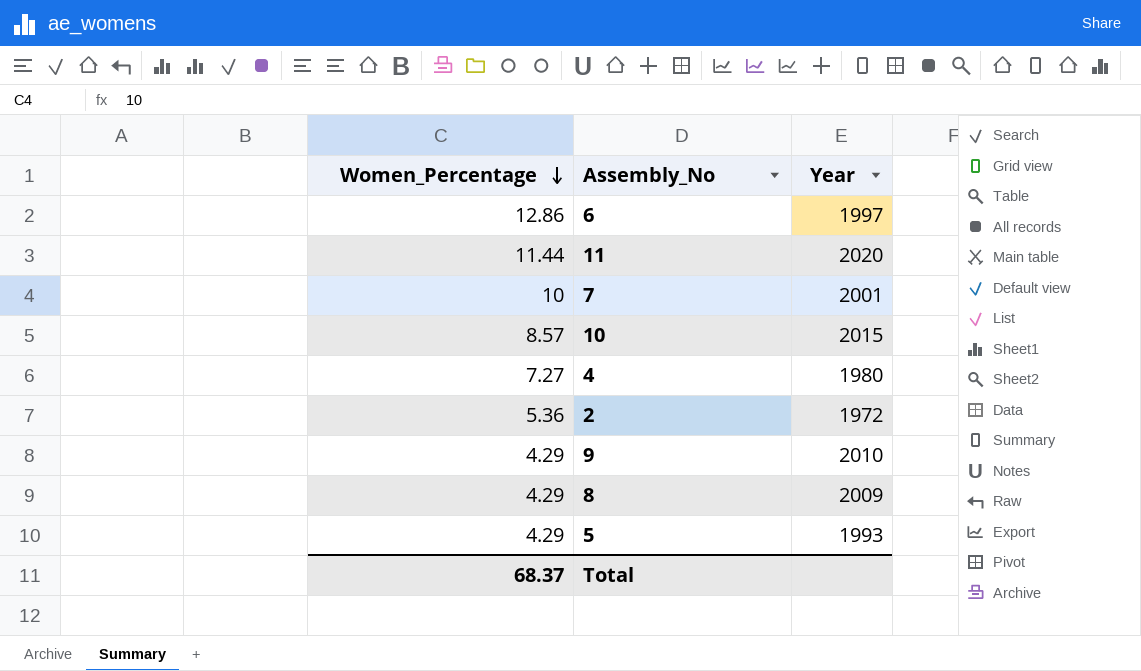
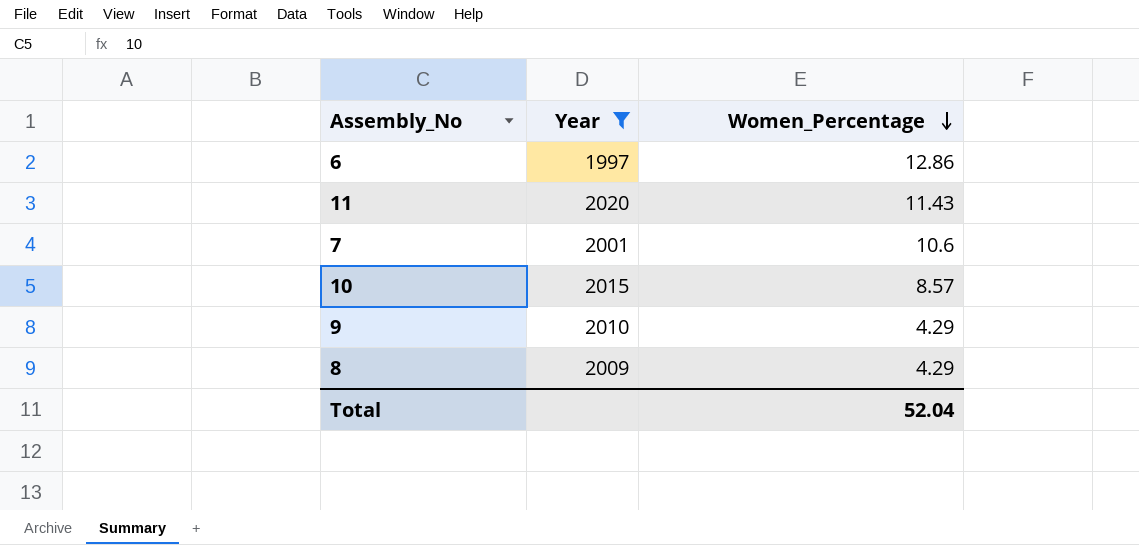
filter: none -> Year >= 1997
column Women_Percentage | position: 1 -> 3
11 | Women_Percentage: 11.44 -> 11.43
7 | Women_Percentage: 10 -> 10.6
Total | Women_Percentage: 68.37 -> 52.04

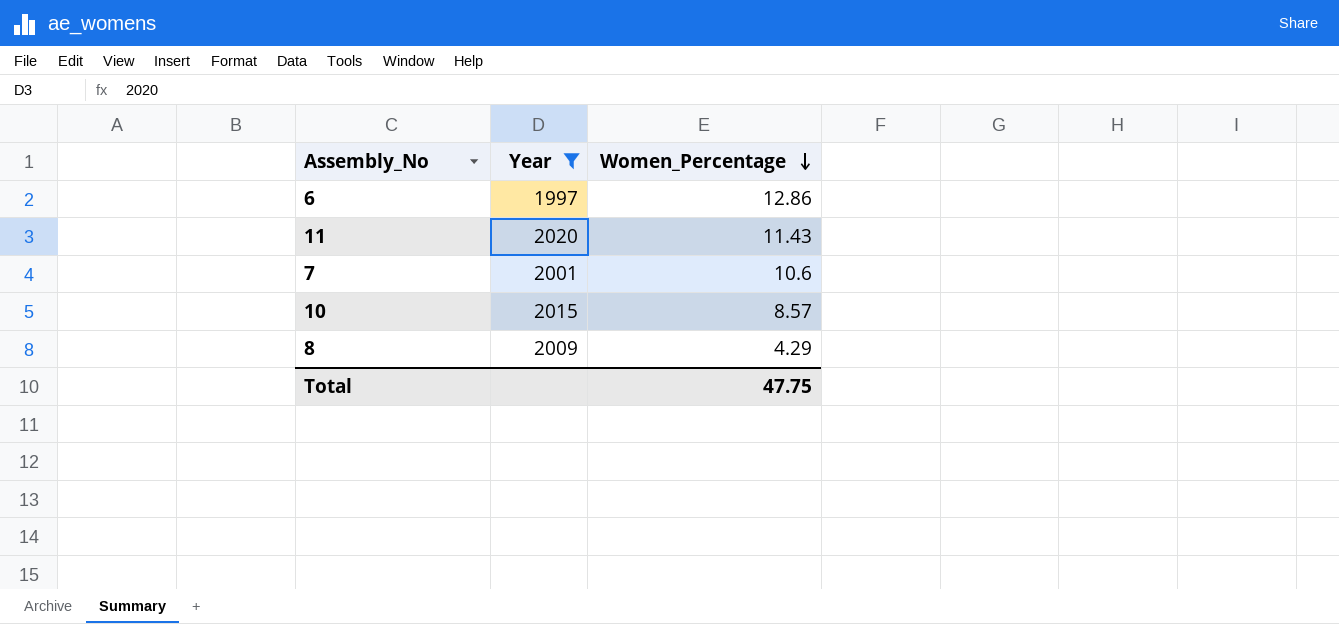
row 9: 2010 | 4.29 -> none
Total | Women_Percentage: 52.04 -> 47.75

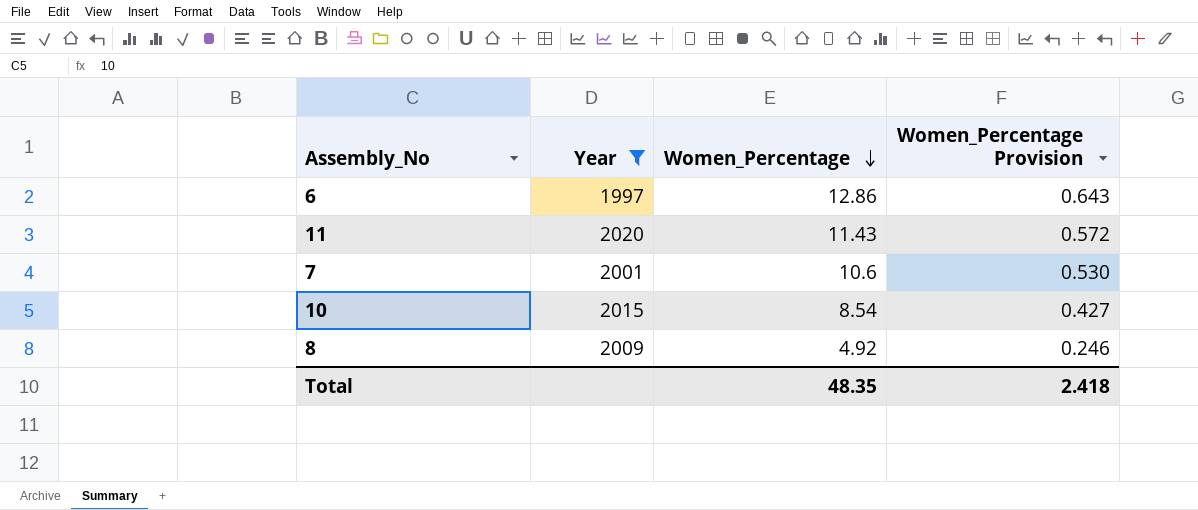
column Women_Percentage Provision | formula: none -> [Women_Percentage] * 0.05
10 | Women_Percentage: 8.57 -> 8.54
8 | Women_Percentage: 4.29 -> 4.92
Total | Women_Percentage: 47.75 -> 48.35

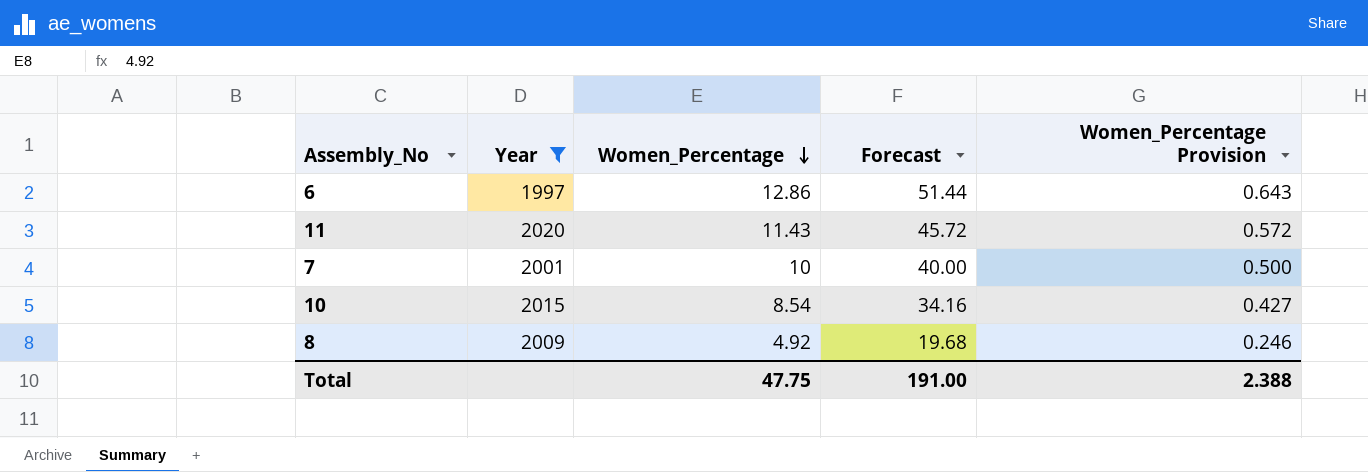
column Forecast | formula: none -> [Women_Percentage] * 4
7 | Women_Percentage: 10.6 -> 10
7 | Women_Percentage Provision: 0.530 -> 0.500
Total | Women_Percentage: 48.35 -> 47.75
Total | Women_Percentage Provision: 2.418 -> 2.388

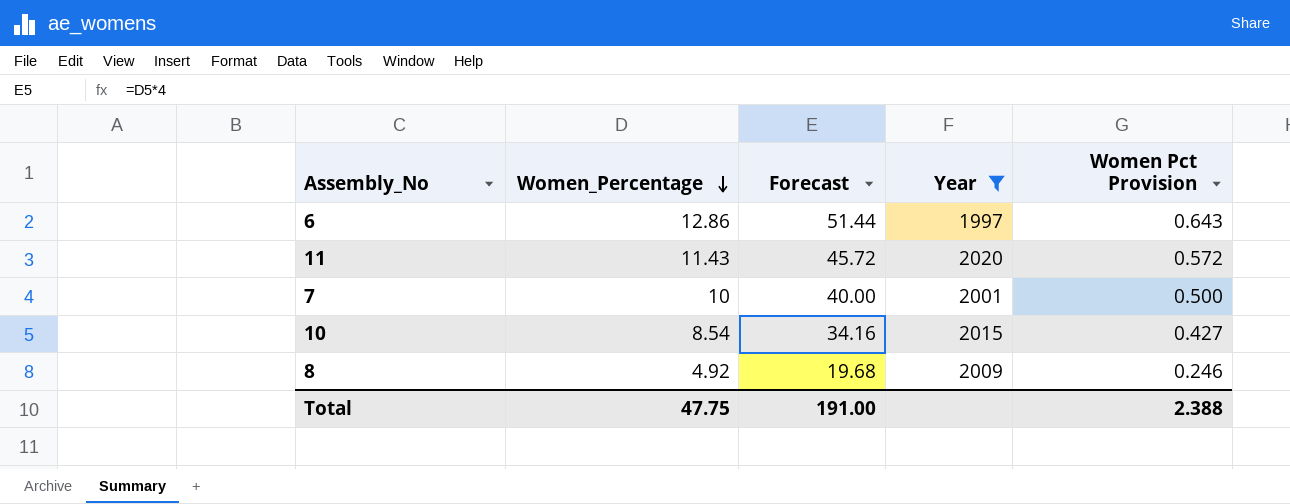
column Year | position: 2 -> 4
column name: Women_Percentage Provision -> Women Pct Provision

